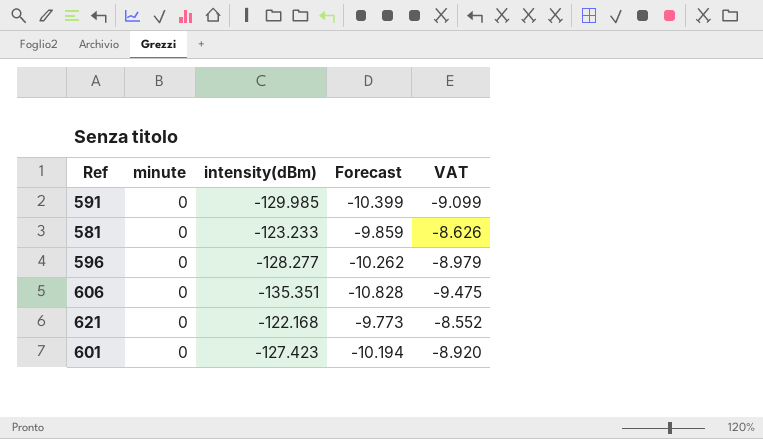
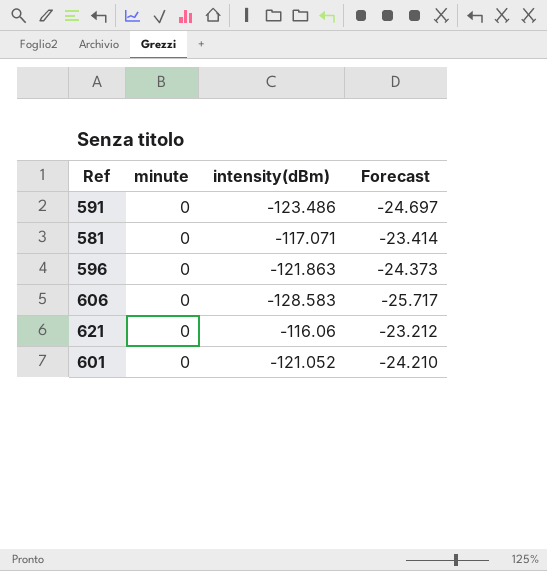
column VAT | formula: [intensity(dBm)] * 0.07 -> none
column Forecast | formula: [intensity(dBm)] * 0.08 -> [intensity(dBm)] * 0.2
591 | intensity(dBm): -129.985 -> -123.486
581 | intensity(dBm): -123.233 -> -117.071
596 | intensity(dBm): -128.277 -> -121.863
606 | intensity(dBm): -135.351 -> -128.583
621 | intensity(dBm): -122.168 -> -116.06
601 | intensity(dBm): -127.423 -> -121.052

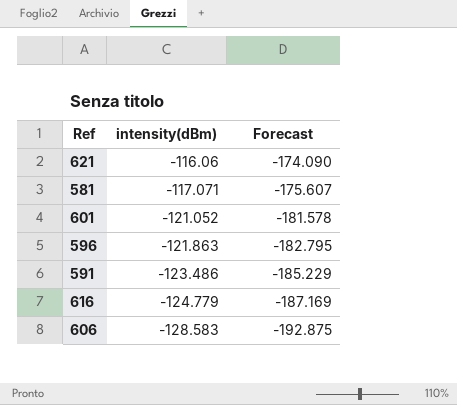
row order: none -> intensity(dBm) descending
column minute | position: 2 -> none
column Forecast | formula: [intensity(dBm)] * 0.2 -> [intensity(dBm)] * 1.5
row 616: none -> -124.779 | -187.169

